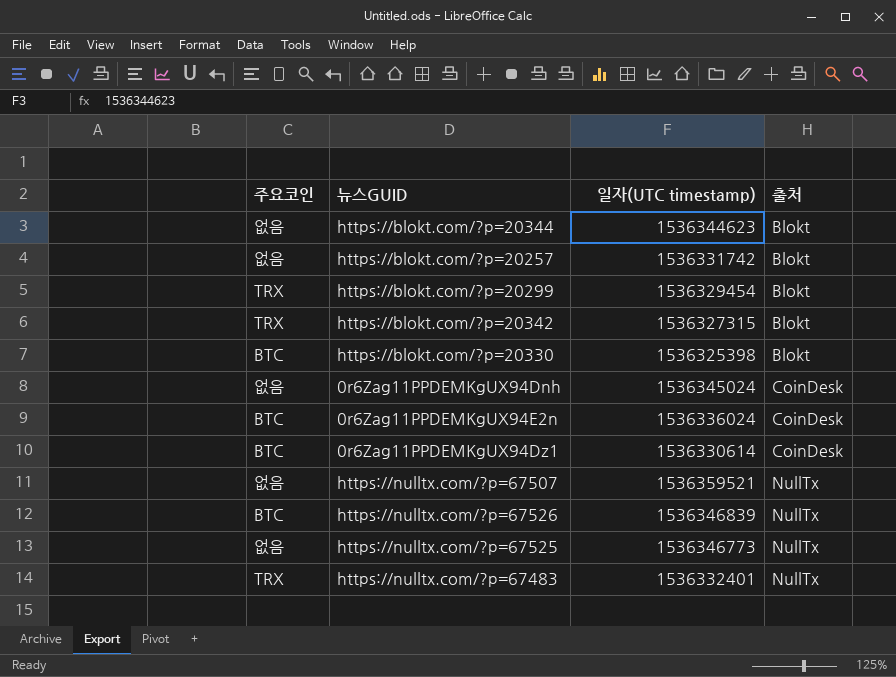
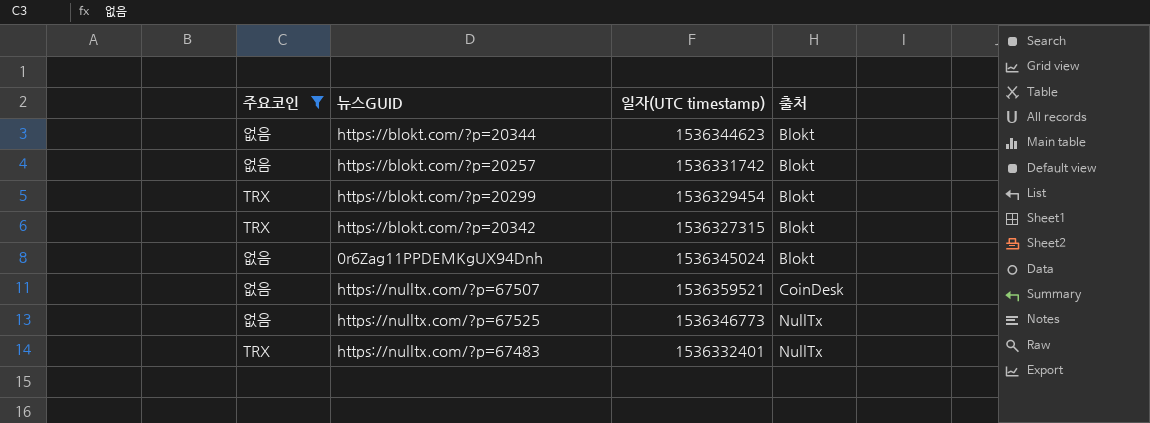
filter: none -> 주요코인 != BTC
0r6Zag11PPDEMKgUX94Dnh | 출처: CoinDesk -> Blokt
https://nulltx.com/?p=67507 | 출처: NullTx -> CoinDesk

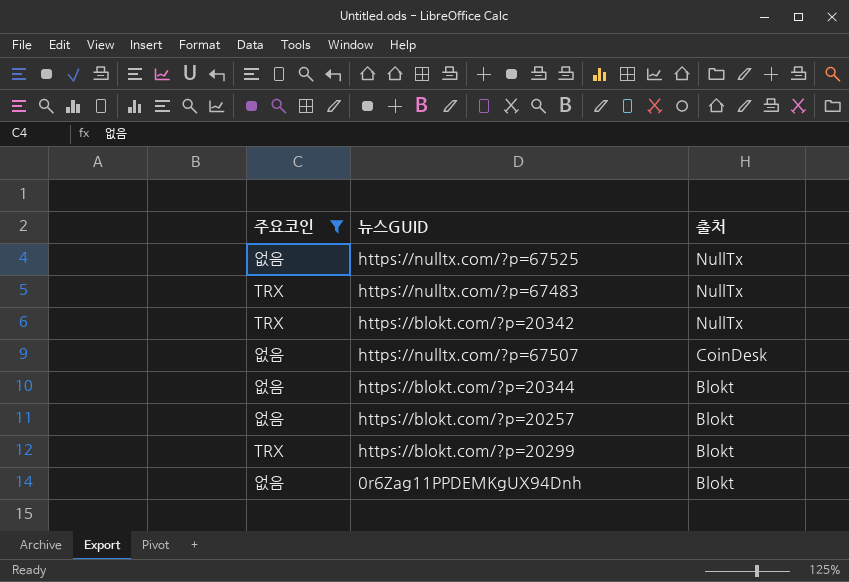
row order: 출처 ascending -> 출처 descending
column 일자(UTC timestamp) | position: 3 -> none
https://blokt.com/?p=20342 | 출처: Blokt -> NullTx

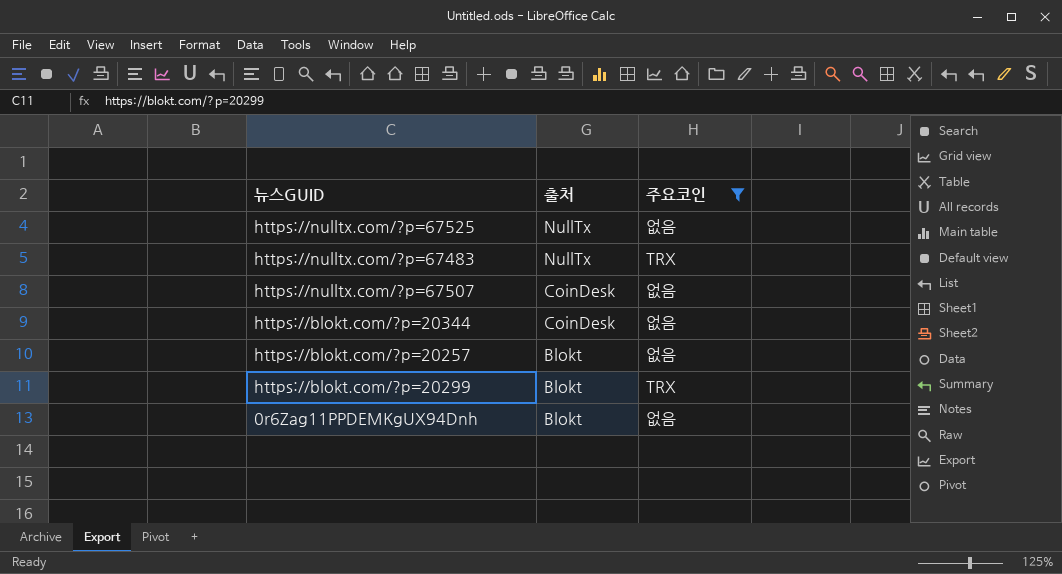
column 주요코인 | position: 1 -> 3
row https://blokt.com/?p=20342: TRX | NullTx -> none
https://blokt.com/?p=20344 | 출처: Blokt -> CoinDesk

